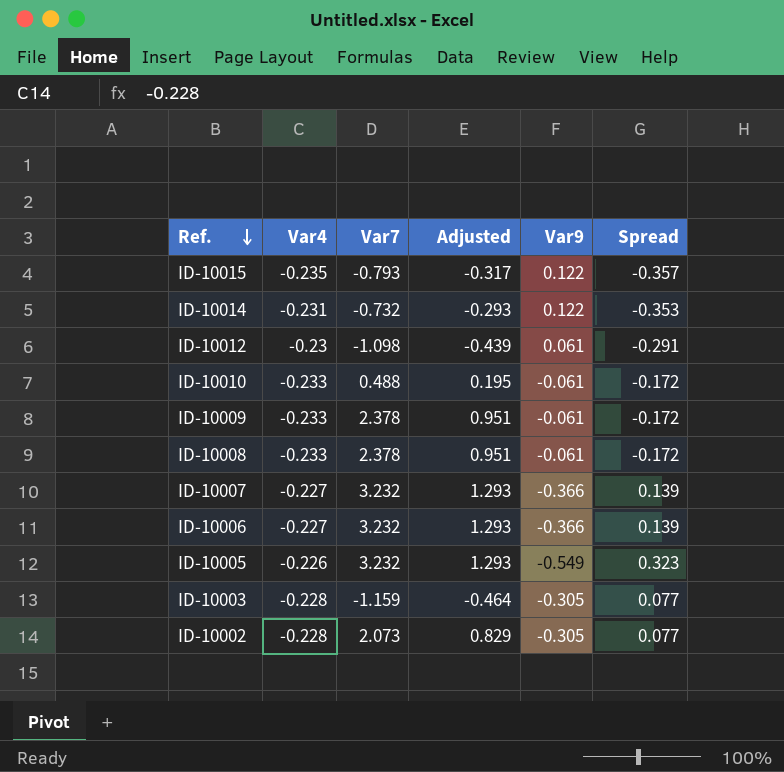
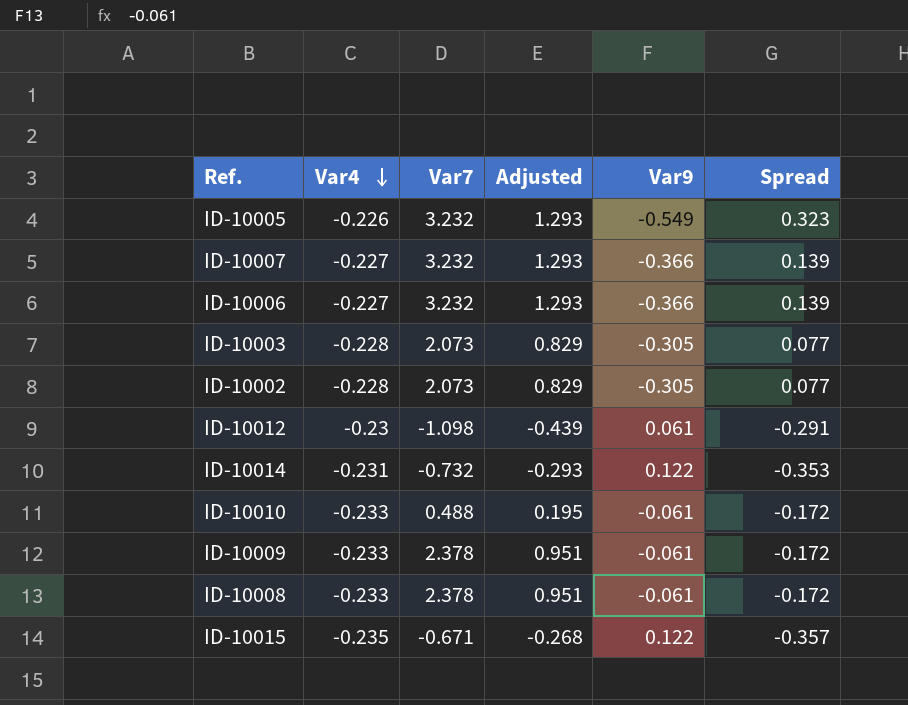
row order: Ref. descending -> Var4 descending
ID-10003 | Var7: -1.159 -> 2.073
ID-10003 | Adjusted: -0.464 -> 0.829
ID-10015 | Var7: -0.793 -> -0.671
ID-10015 | Adjusted: -0.317 -> -0.268

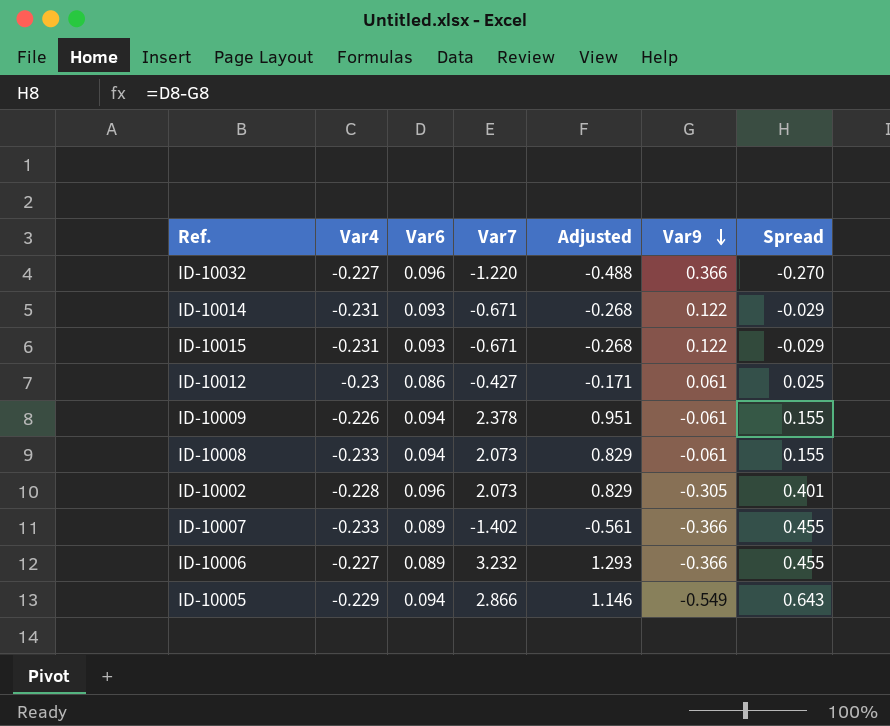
row order: Var4 descending -> Var9 descending
column Var6 | position: none -> 3
column Spread | formula: [Var4] - [Var9] -> [Var6] - [Var9]
row ID-10003: -0.228 | 2.073 | 0.829 | -0.305 | 0.077 -> none
row ID-10010: -0.233 | 0.488 | 0.195 | -0.061 | -0.172 -> none
row ID-10032: none -> -0.227 | 0.096 | -1.220 | -0.488 | 0.366 | -0.270
ID-10014 | Var7: -0.732 -> -0.671
ID-10014 | Adjusted: -0.293 -> -0.268
ID-10015 | Var4: -0.235 -> -0.231
ID-10012 | Var7: -1.098 -> -0.427
ID-10012 | Adjusted: -0.439 -> -0.171
ID-10009 | Var4: -0.233 -> -0.226
ID-10008 | Var7: 2.378 -> 2.073
ID-10008 | Adjusted: 0.951 -> 0.829
ID-10007 | Var4: -0.227 -> -0.233
ID-10007 | Var7: 3.232 -> -1.402
ID-10007 | Adjusted: 1.293 -> -0.561
ID-10005 | Var4: -0.226 -> -0.229
ID-10005 | Var7: 3.232 -> 2.866
ID-10005 | Adjusted: 1.293 -> 1.146

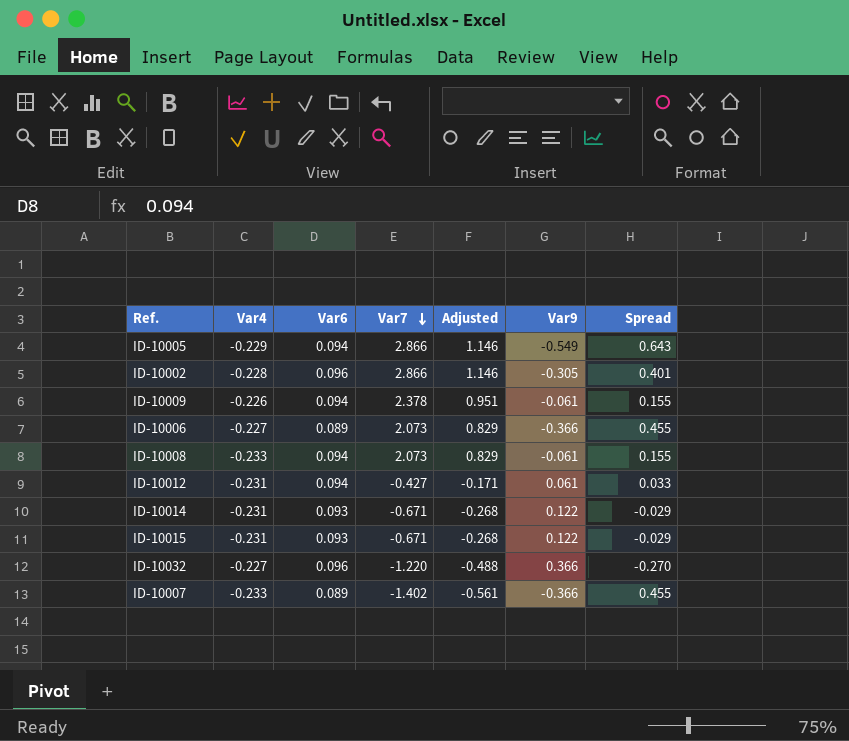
row order: Var9 descending -> Var7 descending
ID-10002 | Var7: 2.073 -> 2.866
ID-10002 | Adjusted: 0.829 -> 1.146
ID-10006 | Var7: 3.232 -> 2.073
ID-10006 | Adjusted: 1.293 -> 0.829
ID-10012 | Var4: -0.23 -> -0.231
ID-10012 | Var6: 0.086 -> 0.094
ID-10012 | Spread: 0.025 -> 0.033

